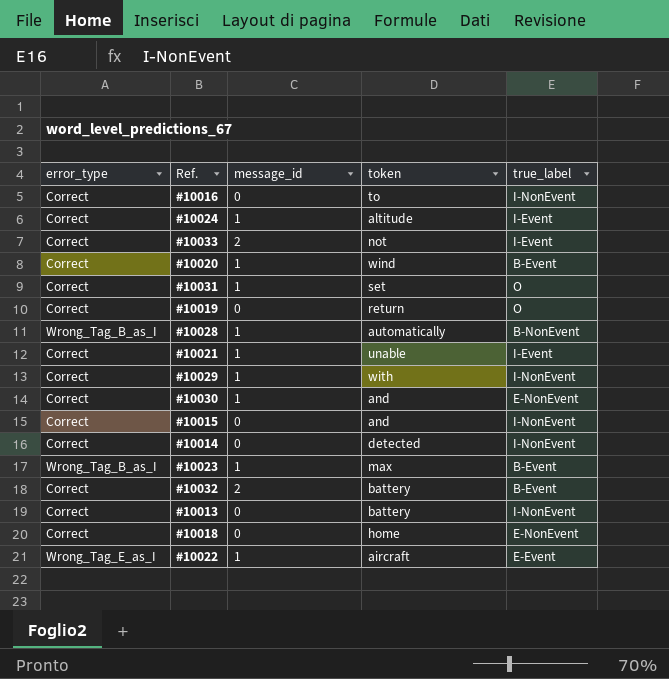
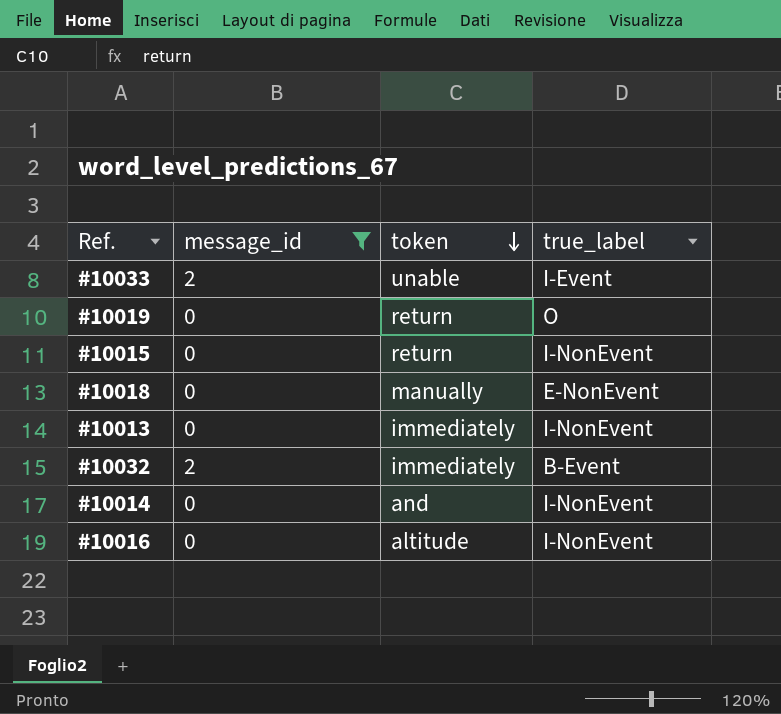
filter: none -> message_id != 1
row order: none -> token descending
column error_type | position: 1 -> none
#10033 | token: not -> unable
#10015 | token: and -> return
#10018 | token: home -> manually
#10013 | token: battery -> immediately
#10032 | token: battery -> immediately
#10014 | token: detected -> and
#10016 | token: to -> altitude

